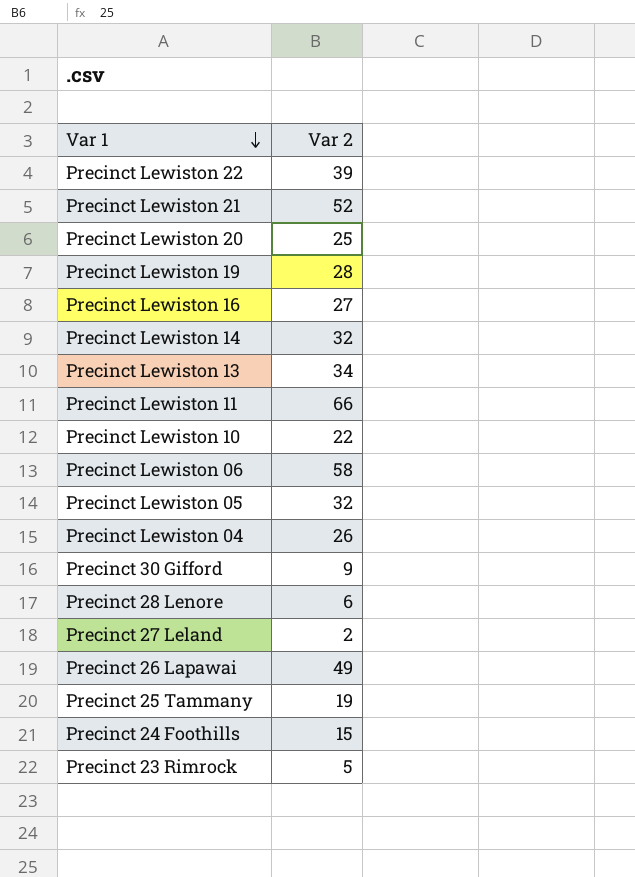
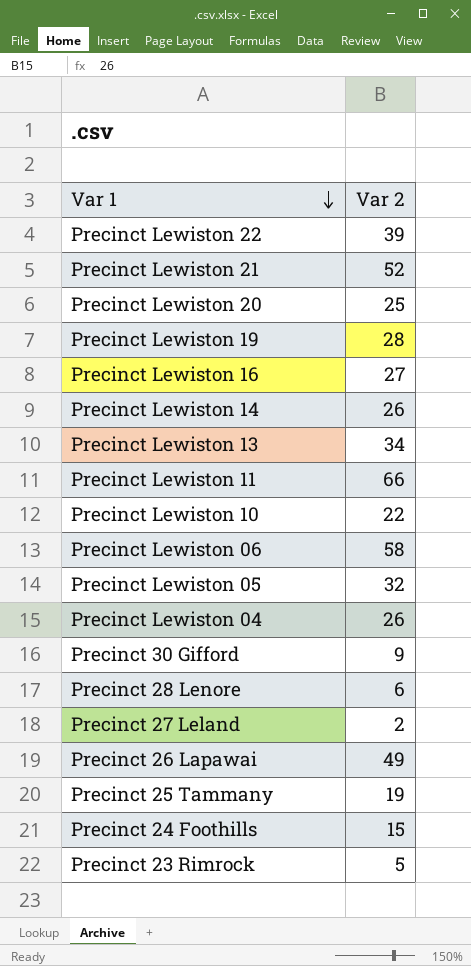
Precinct Lewiston 14 | Var 2: 32 -> 26

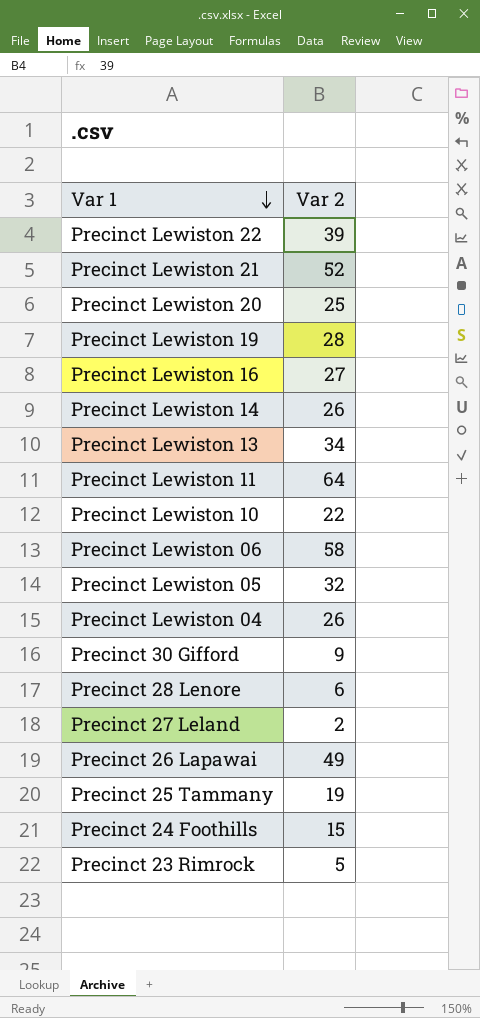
Precinct Lewiston 11 | Var 2: 66 -> 64

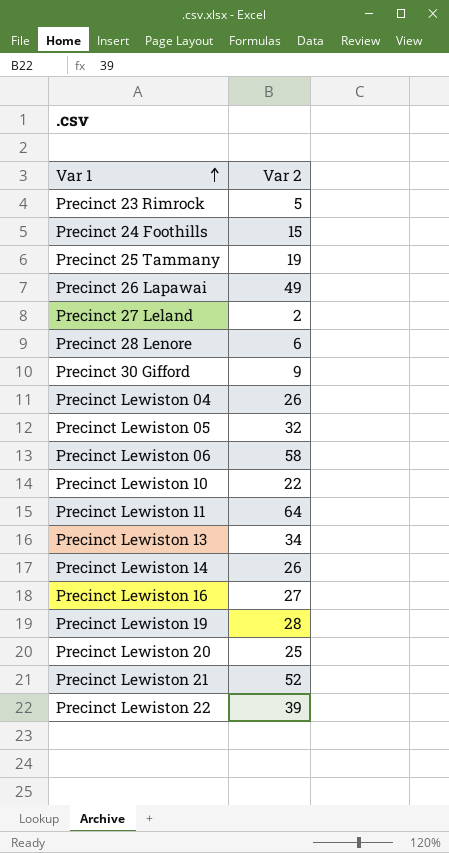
row order: Var 1 descending -> Var 1 ascending

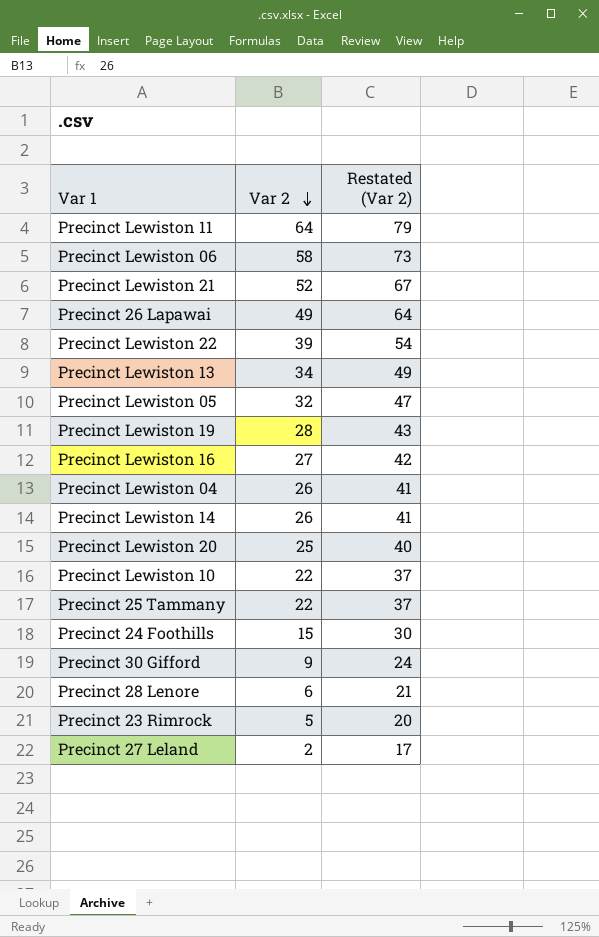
row order: Var 1 ascending -> Var 2 descending
column Restated (Var 2) | formula: none -> [Var 2] + 15
Precinct 25 Tammany | Var 2: 19 -> 22

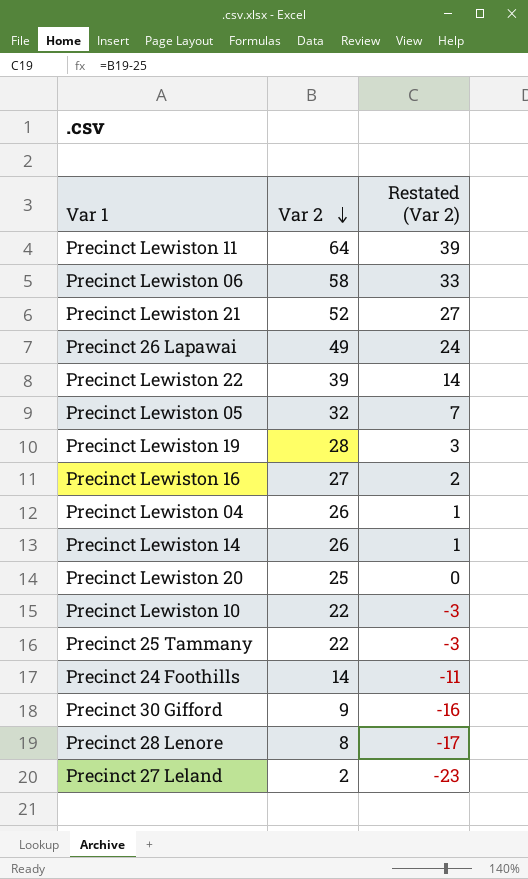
column Restated (Var 2) | formula: [Var 2] + 15 -> [Var 2] - 25
row Precinct Lewiston 13: 34 | 49 -> none
row Precinct 23 Rimrock: 5 | 20 -> none
Precinct 24 Foothills | Var 2: 15 -> 14
Precinct 28 Lenore | Var 2: 6 -> 8

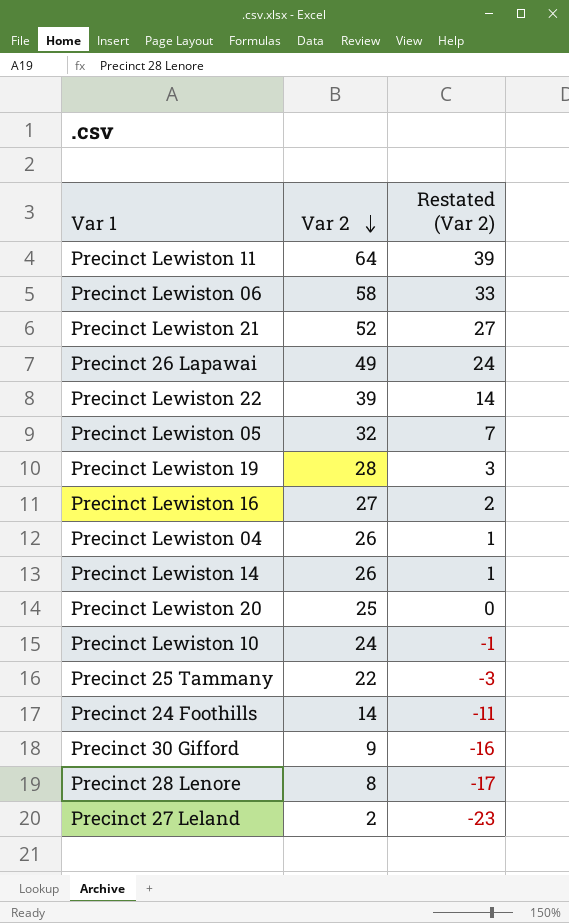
Precinct Lewiston 10 | Var 2: 22 -> 24
Precinct Lewiston 10 | Restated (Var 2): -3 -> -1

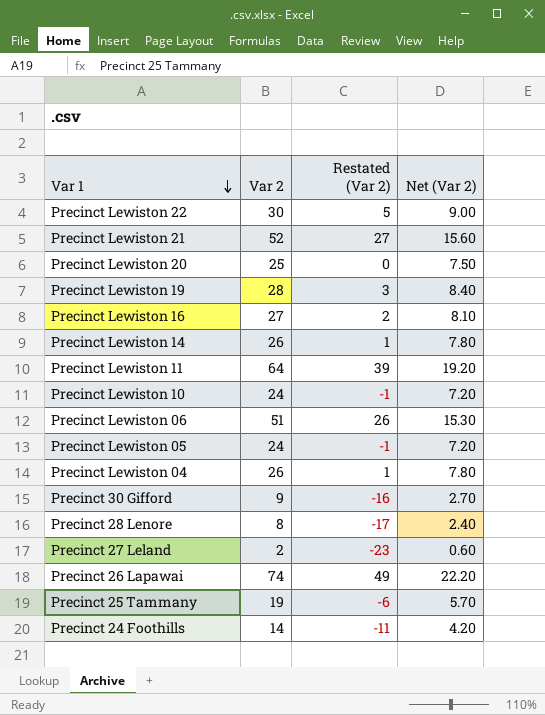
row order: Var 2 descending -> Var 1 descending
column Net (Var 2) | formula: none -> [Var 2] * 0.3
Precinct Lewiston 22 | Var 2: 39 -> 30
Precinct Lewiston 22 | Restated (Var 2): 14 -> 5
Precinct Lewiston 06 | Var 2: 58 -> 51
Precinct Lewiston 06 | Restated (Var 2): 33 -> 26
Precinct Lewiston 05 | Var 2: 32 -> 24
Precinct Lewiston 05 | Restated (Var 2): 7 -> -1
Precinct 26 Lapawai | Var 2: 49 -> 74
Precinct 26 Lapawai | Restated (Var 2): 24 -> 49
Precinct 25 Tammany | Var 2: 22 -> 19
Precinct 25 Tammany | Restated (Var 2): -3 -> -6

